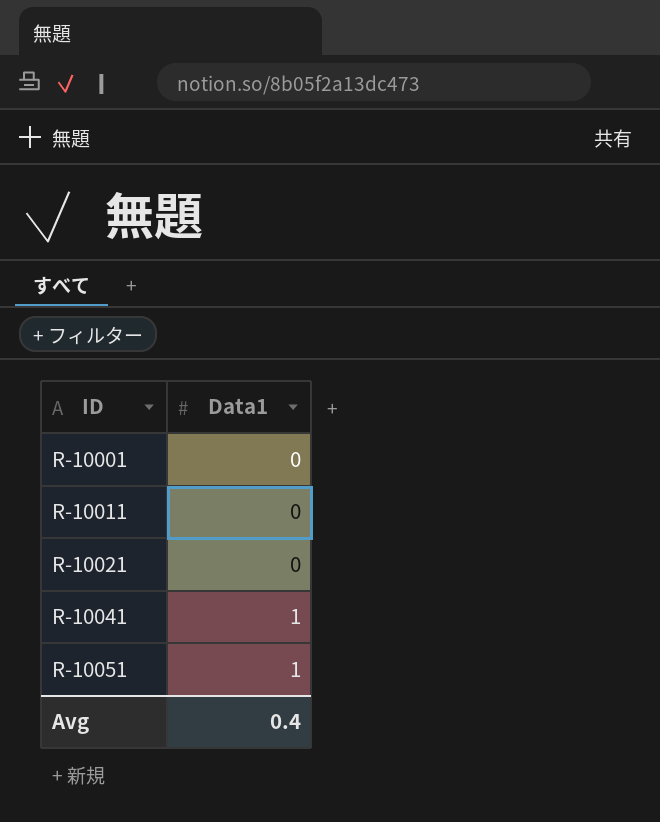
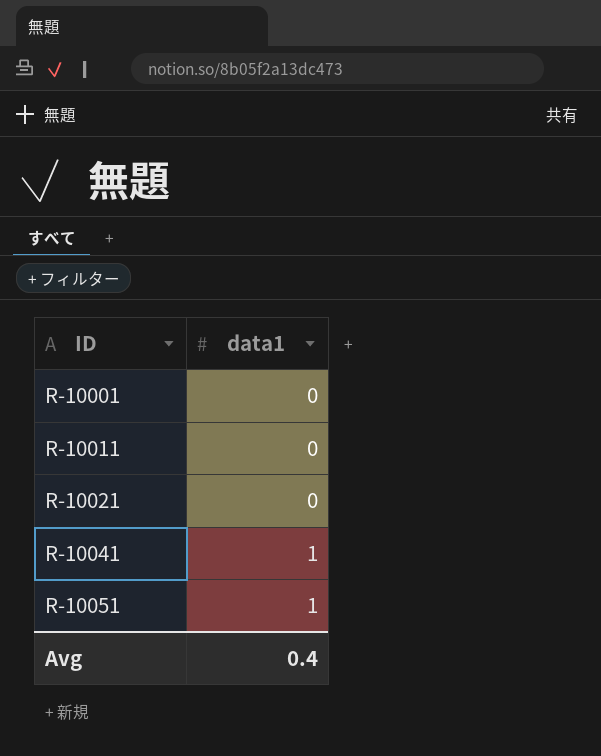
column name: Data1 -> data1

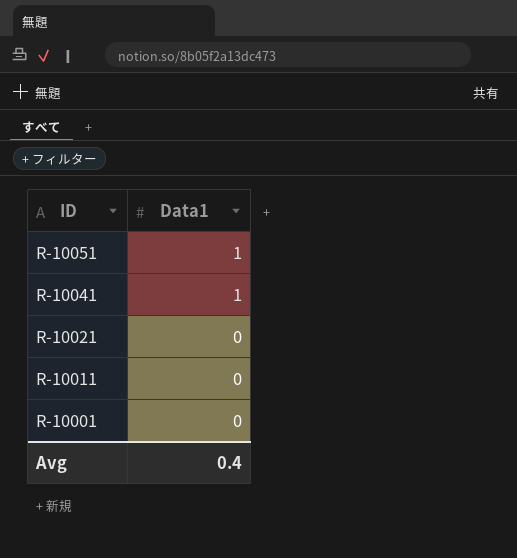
row order: ID ascending -> ID descending
column name: data1 -> Data1

